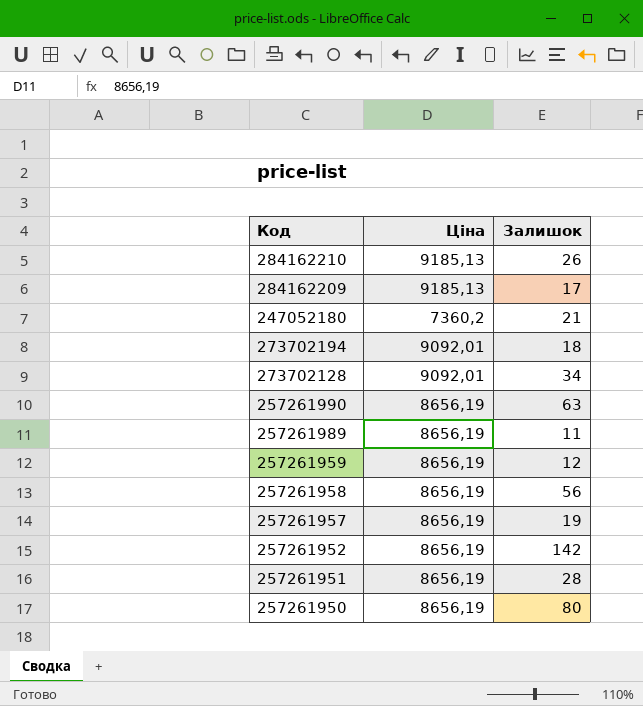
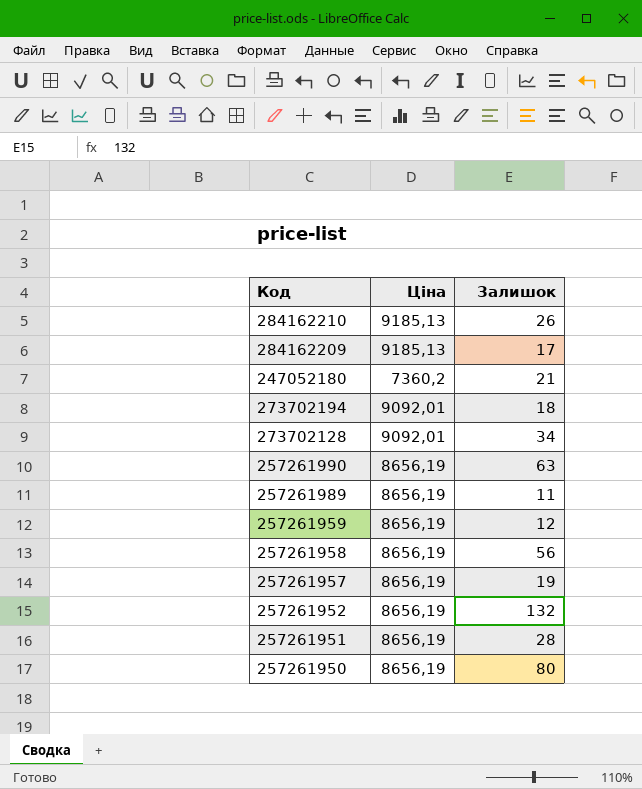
257261952 | Залишок: 142 -> 132

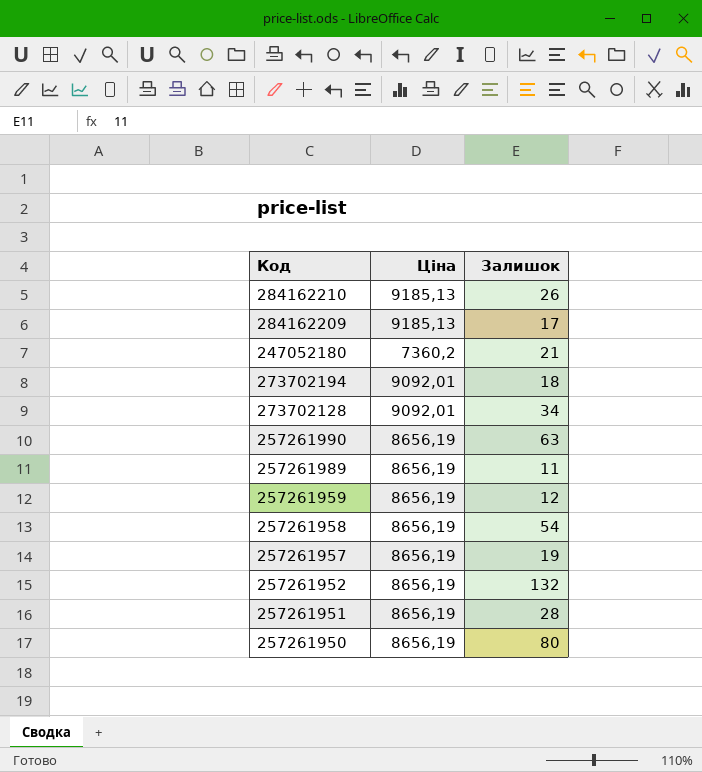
257261958 | Залишок: 56 -> 54

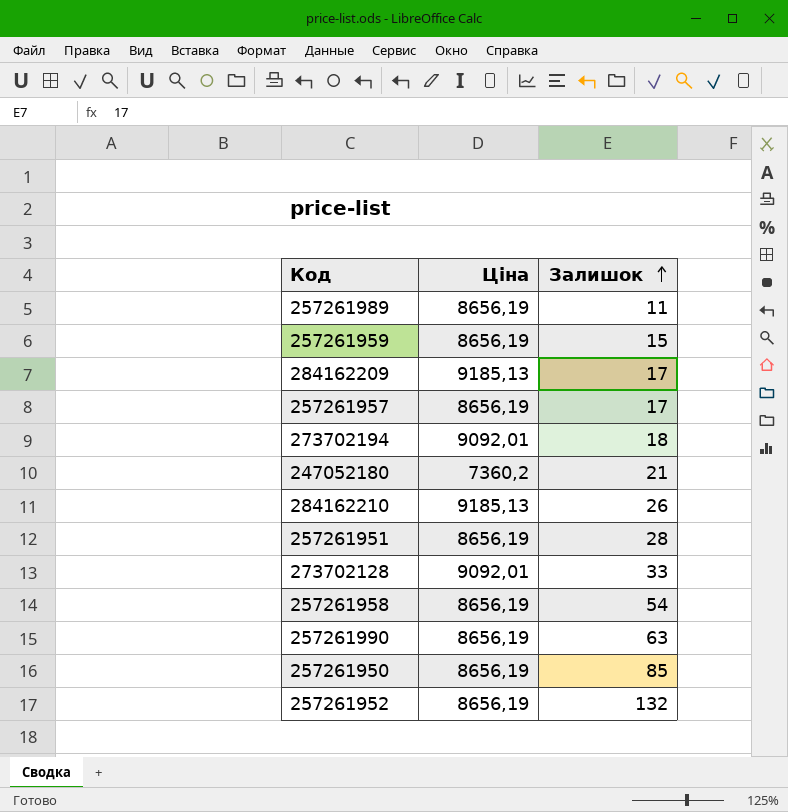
row order: none -> Залишок ascending
257261959 | Залишок: 12 -> 15
257261957 | Залишок: 19 -> 17
273702128 | Залишок: 34 -> 33
257261950 | Залишок: 80 -> 85

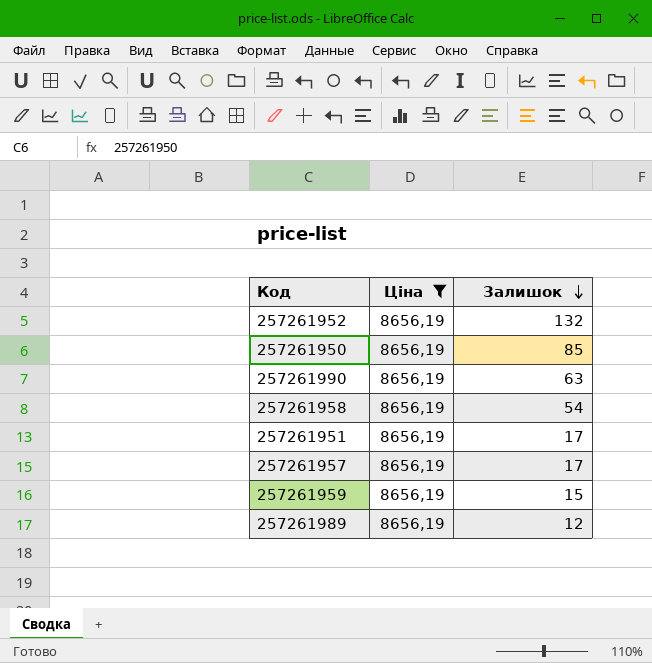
filter: none -> Ціна = 8656,19
row order: Залишок ascending -> Залишок descending
257261951 | Залишок: 28 -> 17
257261989 | Залишок: 11 -> 12

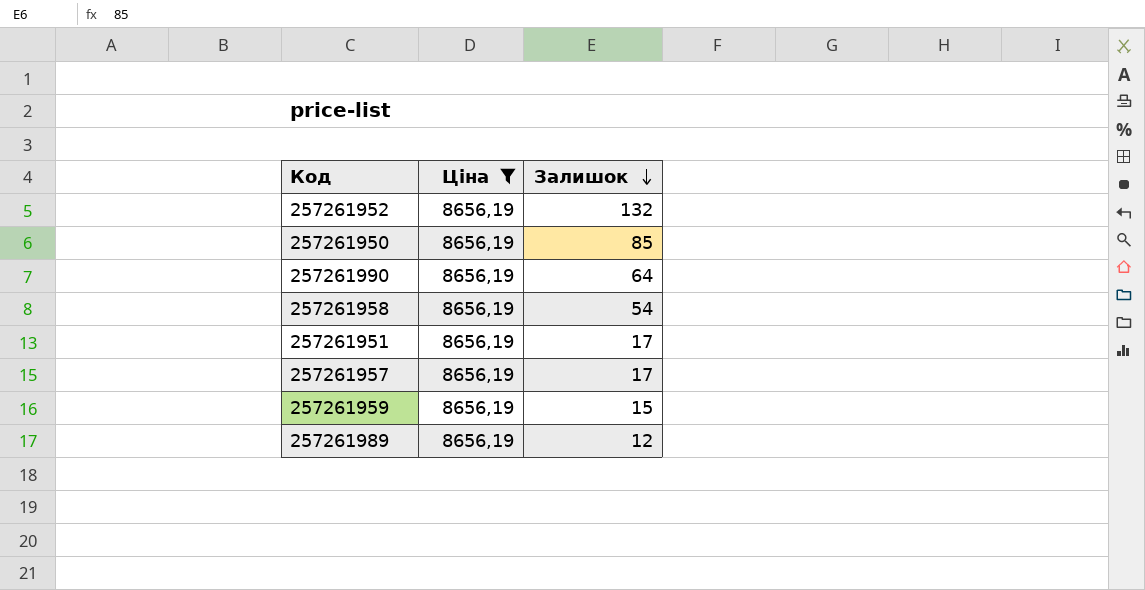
257261990 | Залишок: 63 -> 64

